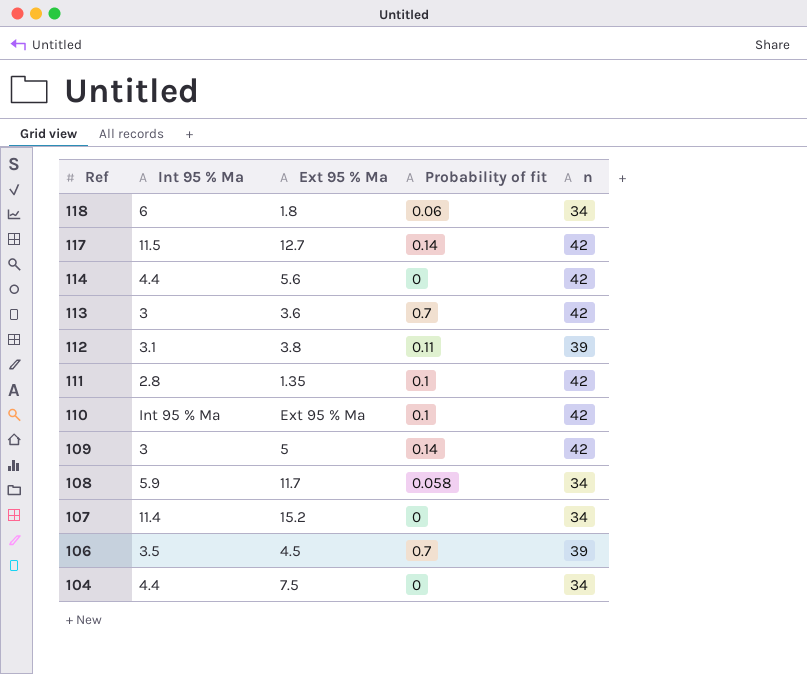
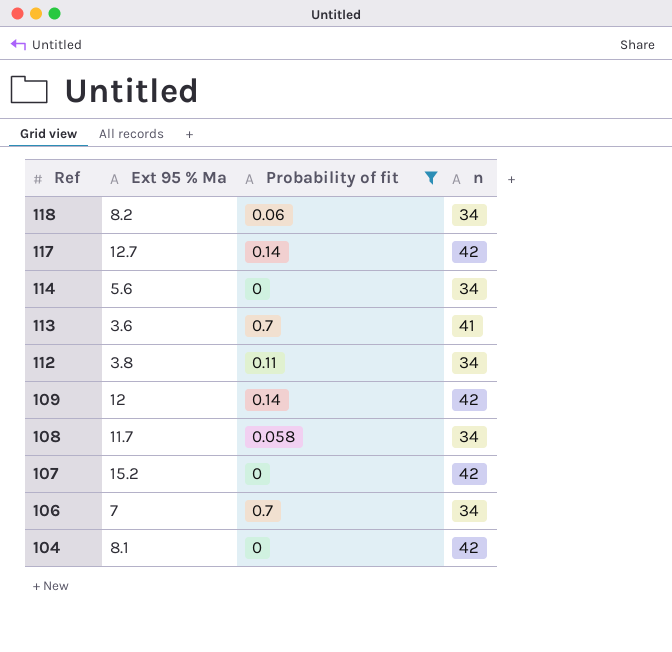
filter: none -> Probability of fit != 0.1
column Int 95 % Ma | position: 2 -> none
118 | Ext 95 % Ma: 1.8 -> 8.2
114 | n: 42 -> 34
113 | n: 42 -> 41
112 | n: 39 -> 34
109 | Ext 95 % Ma: 5 -> 12
107 | n: 34 -> 42
106 | Ext 95 % Ma: 4.5 -> 7
106 | n: 39 -> 34
104 | Ext 95 % Ma: 7.5 -> 8.1
104 | n: 34 -> 42

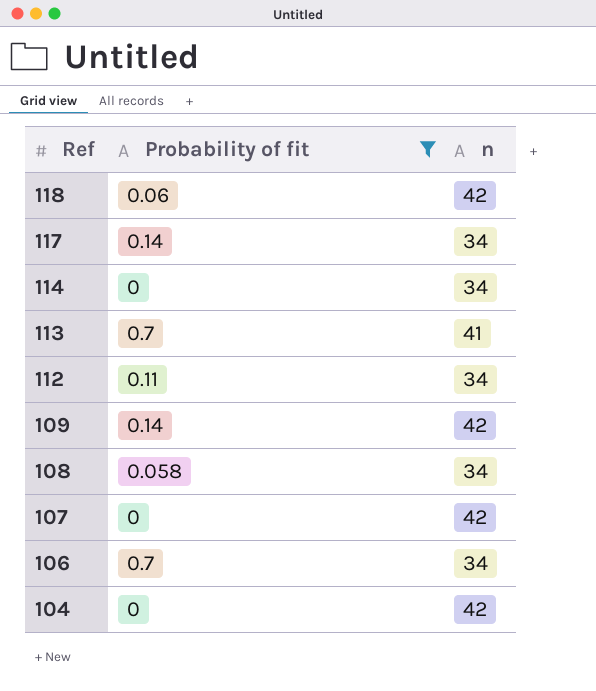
column Ext 95 % Ma | position: 2 -> none
118 | n: 34 -> 42
117 | n: 42 -> 34

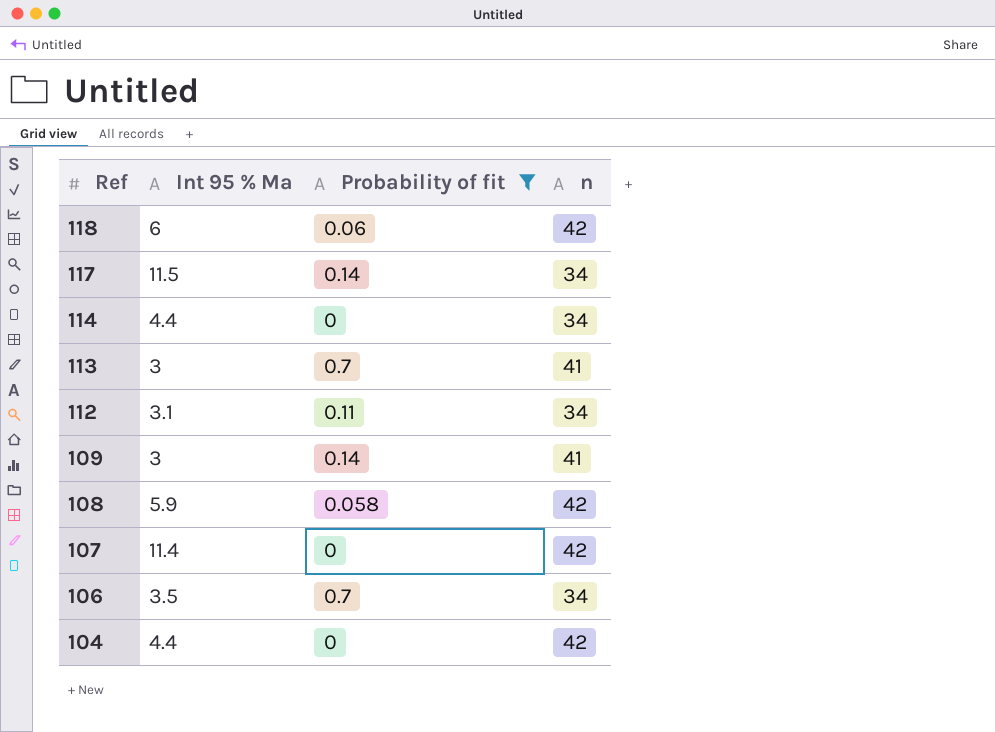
column Int 95 % Ma | position: none -> 2
109 | n: 42 -> 41
108 | n: 34 -> 42

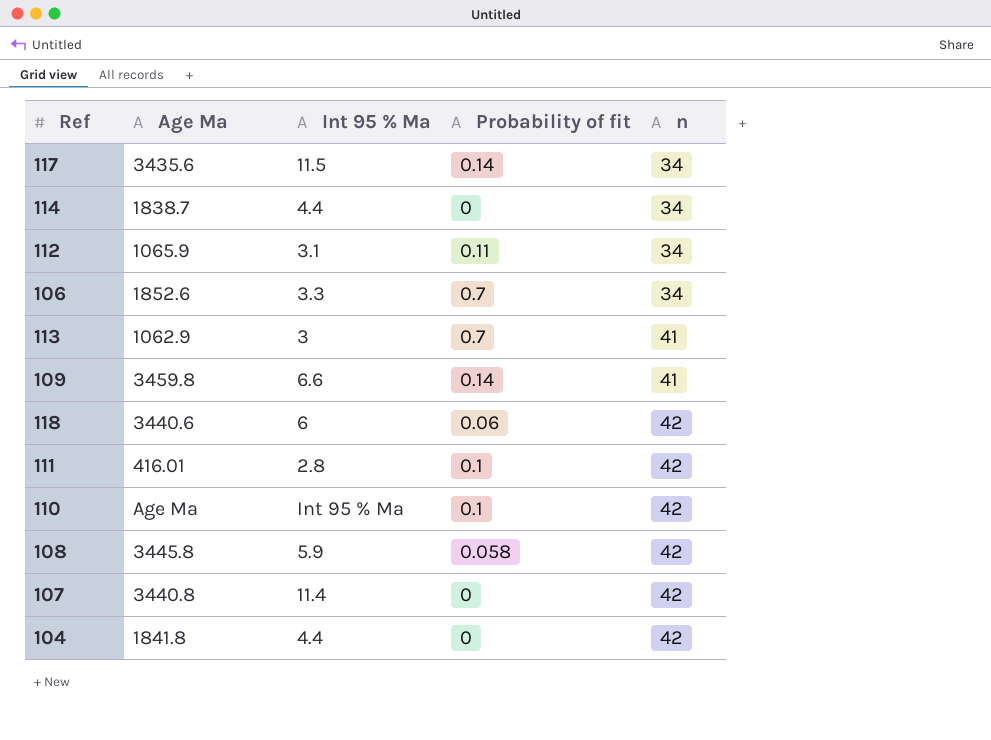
filter: Probability of fit != 0.1 -> none
row order: Ref descending -> n ascending
column Age Ma | position: none -> 2
106 | Int 95 % Ma: 3.5 -> 3.3
109 | Int 95 % Ma: 3 -> 6.6

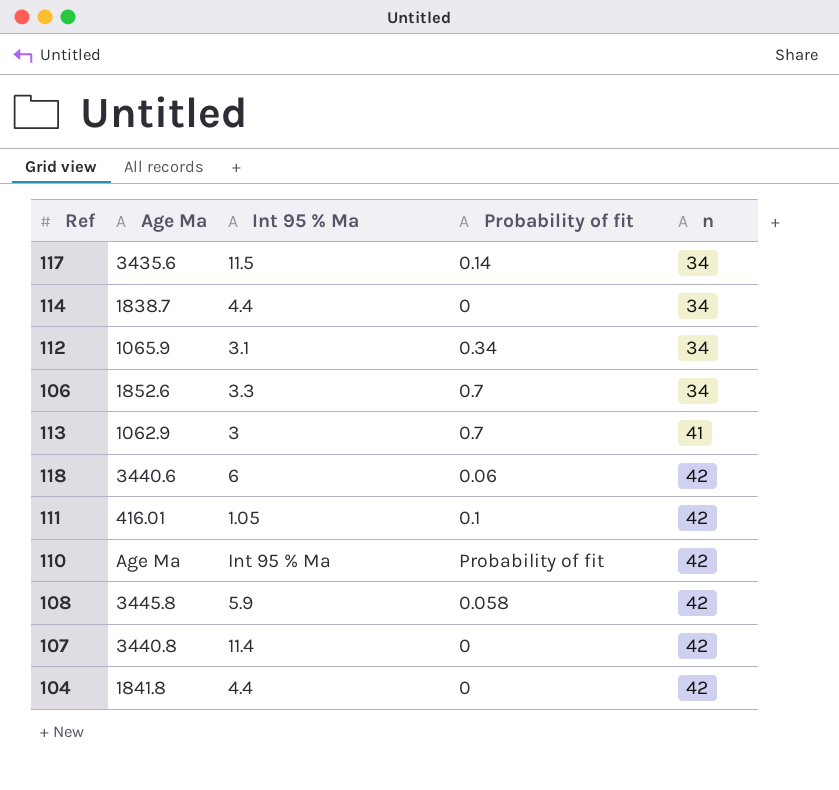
row 109: 3459.8 | 6.6 | 0.14 | 41 -> none
112 | Probability of fit: 0.11 -> 0.34
111 | Int 95 % Ma: 2.8 -> 1.05
110 | Probability of fit: 0.1 -> Probability of fit

